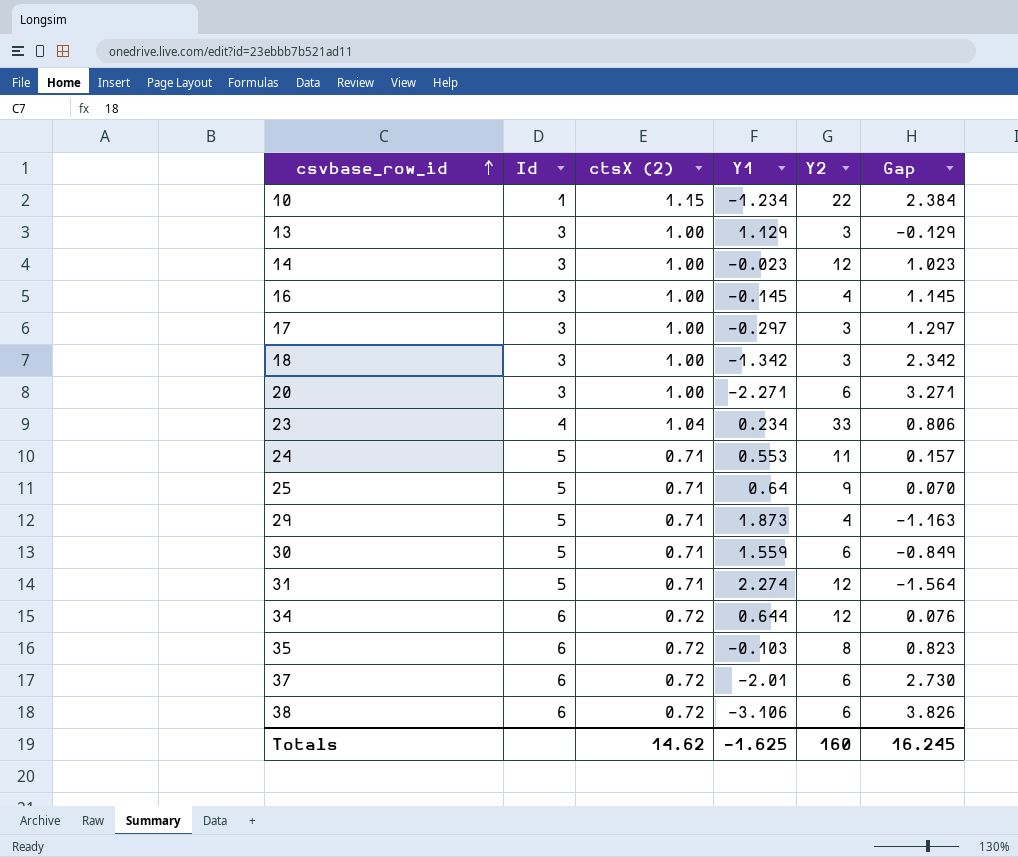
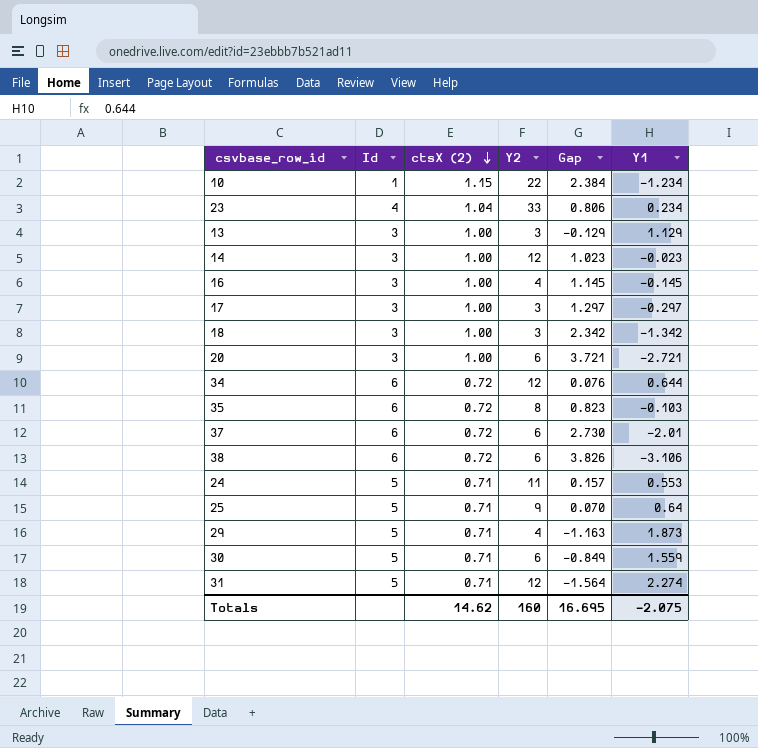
row order: csvbase_row_id ascending -> ctsX (2) descending
column Y1 | position: 4 -> 6
20 | Gap: 3.271 -> 3.721
20 | Y1: -2.271 -> -2.721
Totals | Gap: 16.245 -> 16.695
Totals | Y1: -1.625 -> -2.075

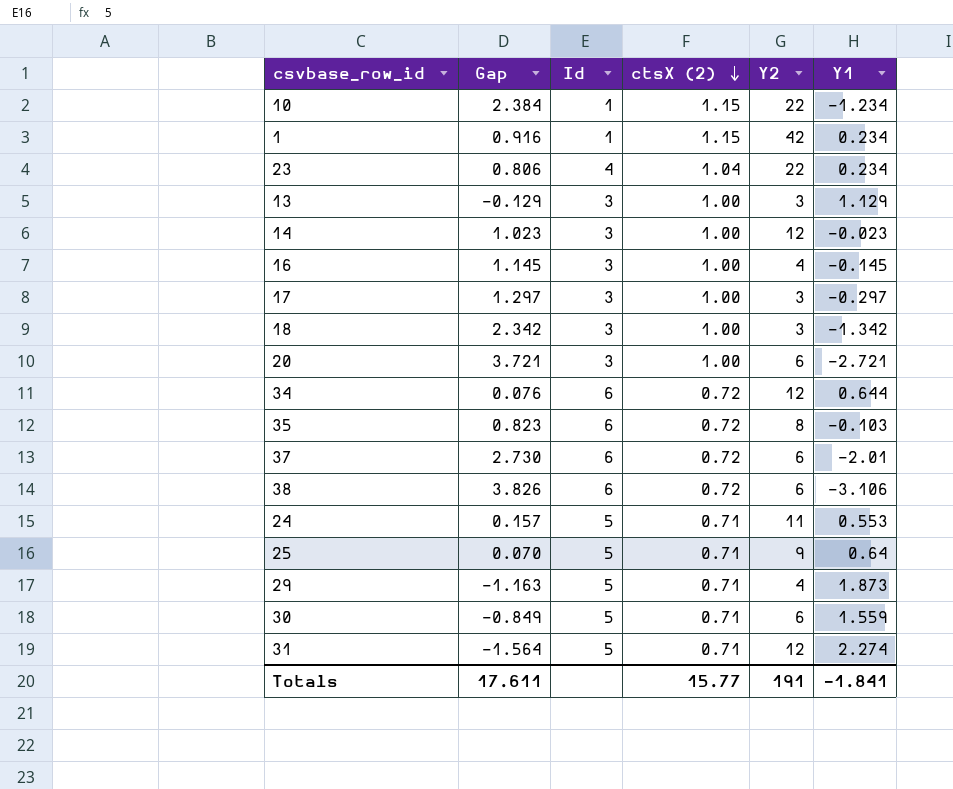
column Gap | position: 5 -> 2
row 1: none -> 0.916 | 1 | 1.15 | 42 | 0.234
23 | Y2: 33 -> 22
Totals | Gap: 16.695 -> 17.611
Totals | ctsX (2): 14.62 -> 15.77
Totals | Y2: 160 -> 191
Totals | Y1: -2.075 -> -1.841

